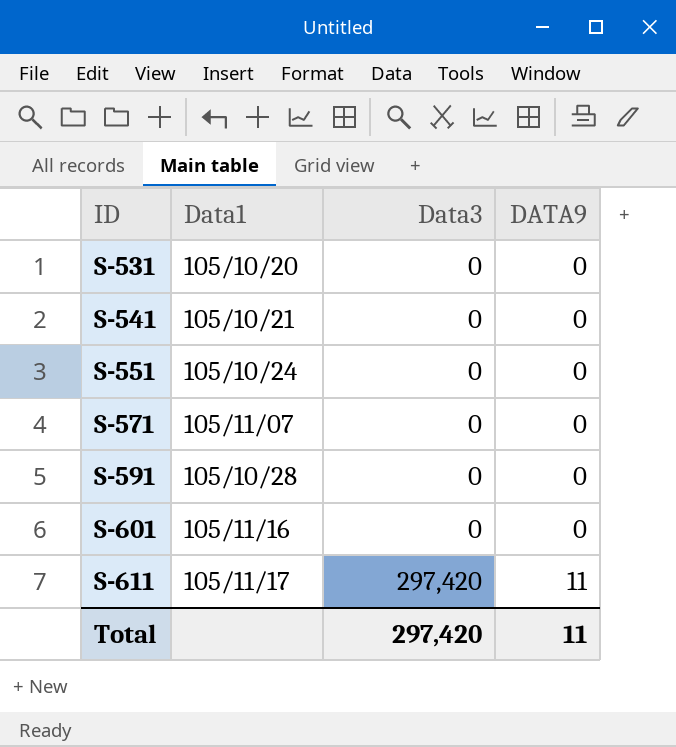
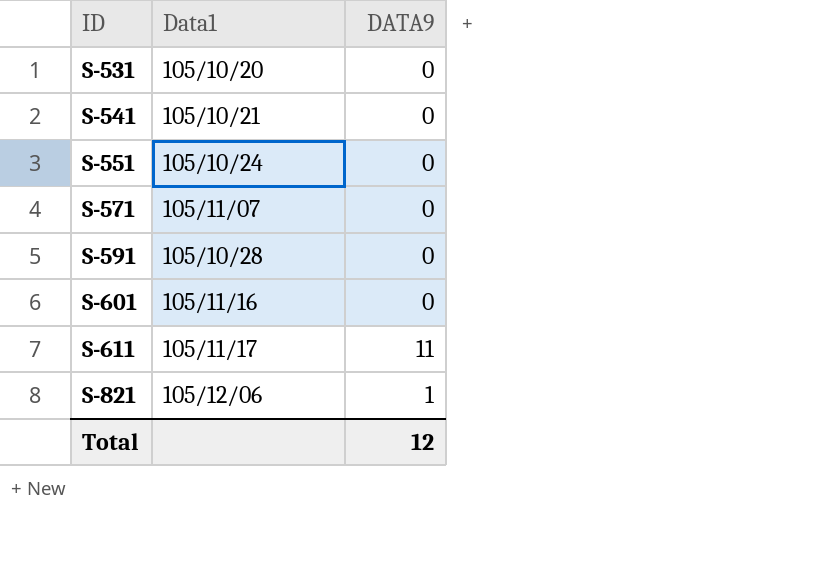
column Data3 | position: 3 -> none
row S-821: none -> 105/12/06 | 1
Total | DATA9: 11 -> 12

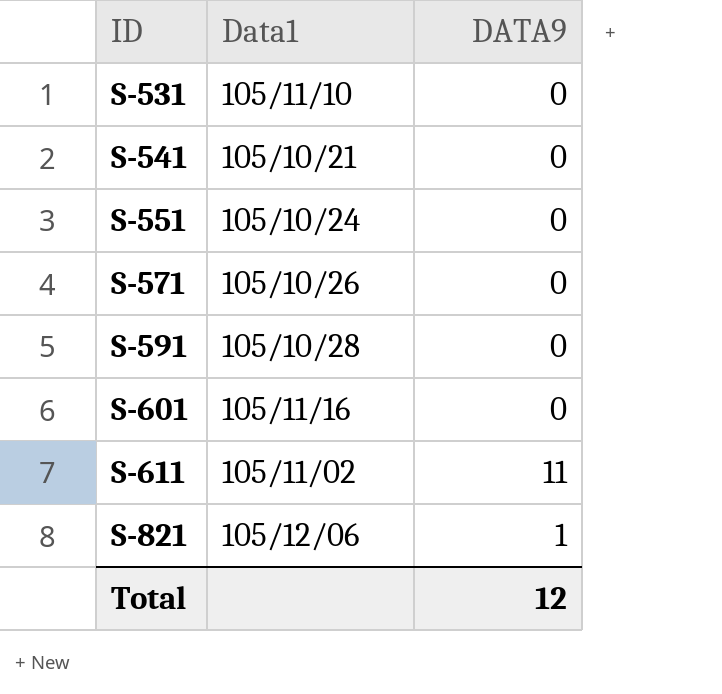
S-531 | Data1: 105/10/20 -> 105/11/10
S-571 | Data1: 105/11/07 -> 105/10/26
S-611 | Data1: 105/11/17 -> 105/11/02

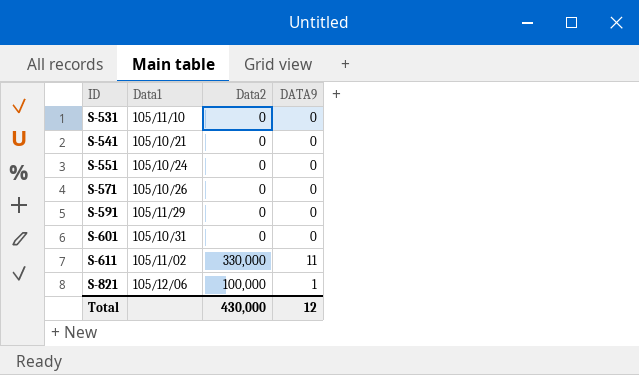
column Data2 | position: none -> 3
S-591 | Data1: 105/10/28 -> 105/11/29
S-601 | Data1: 105/11/16 -> 105/10/31

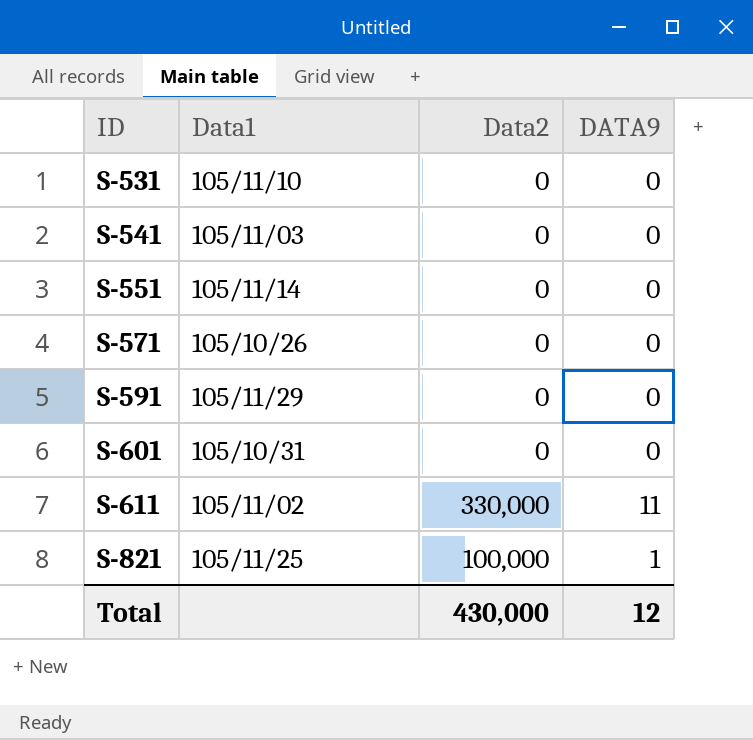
S-541 | Data1: 105/10/21 -> 105/11/03
S-551 | Data1: 105/10/24 -> 105/11/14
S-821 | Data1: 105/12/06 -> 105/11/25

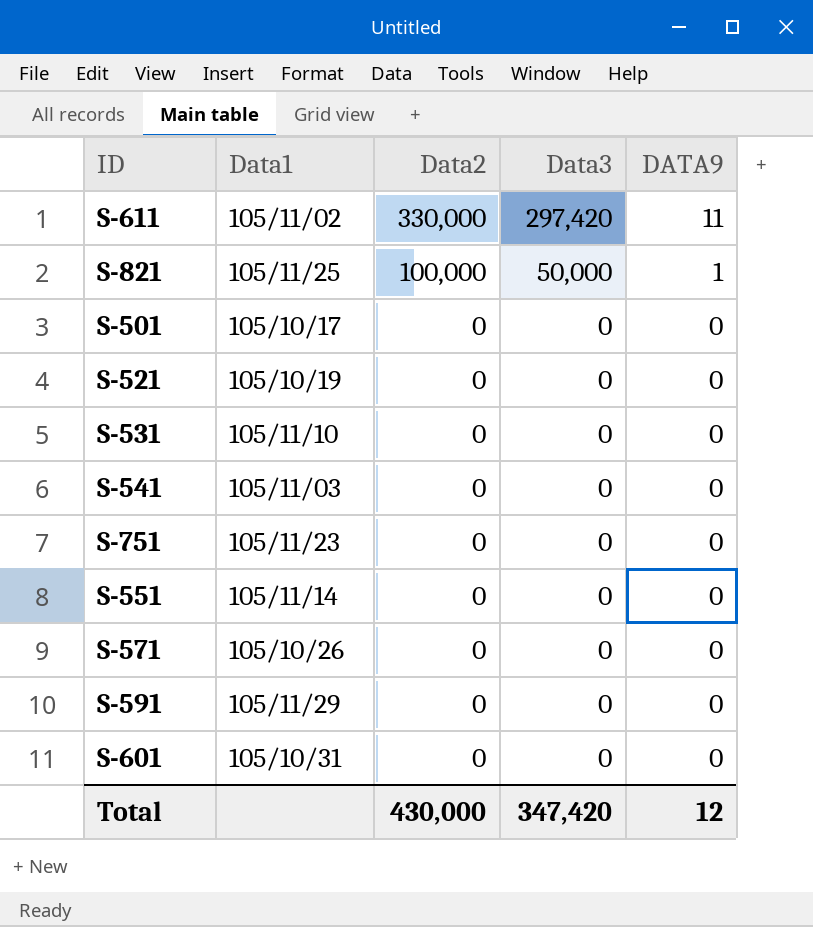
row order: ID ascending -> Data2 descending
column Data3 | position: none -> 4
row S-501: none -> 105/10/17 | 0 | 0 | 0
row S-521: none -> 105/10/19 | 0 | 0 | 0
row S-751: none -> 105/11/23 | 0 | 0 | 0

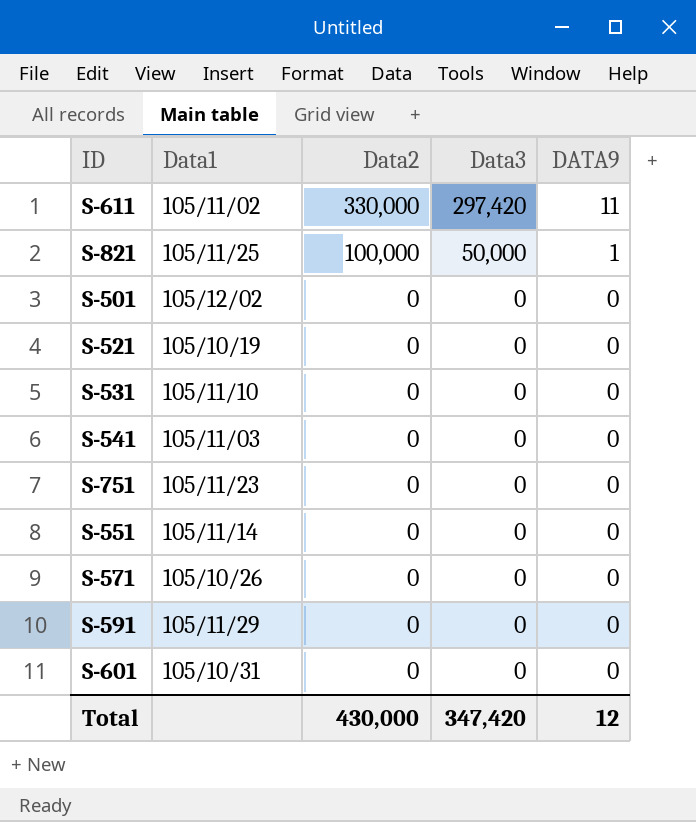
S-501 | Data1: 105/10/17 -> 105/12/02

